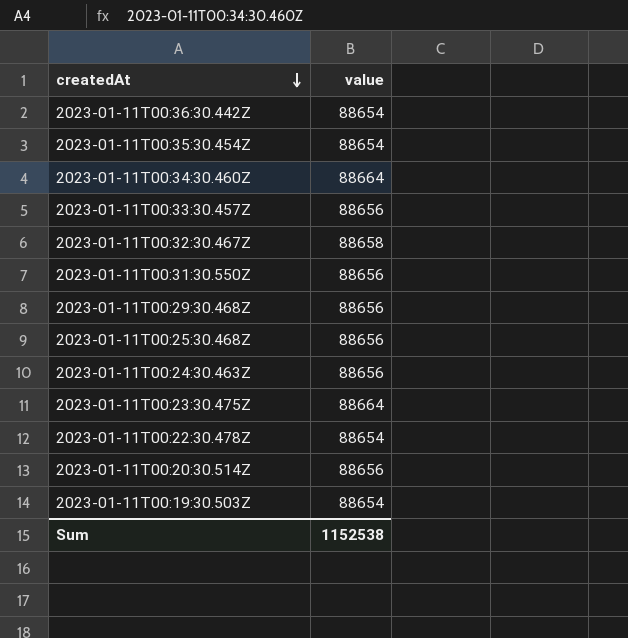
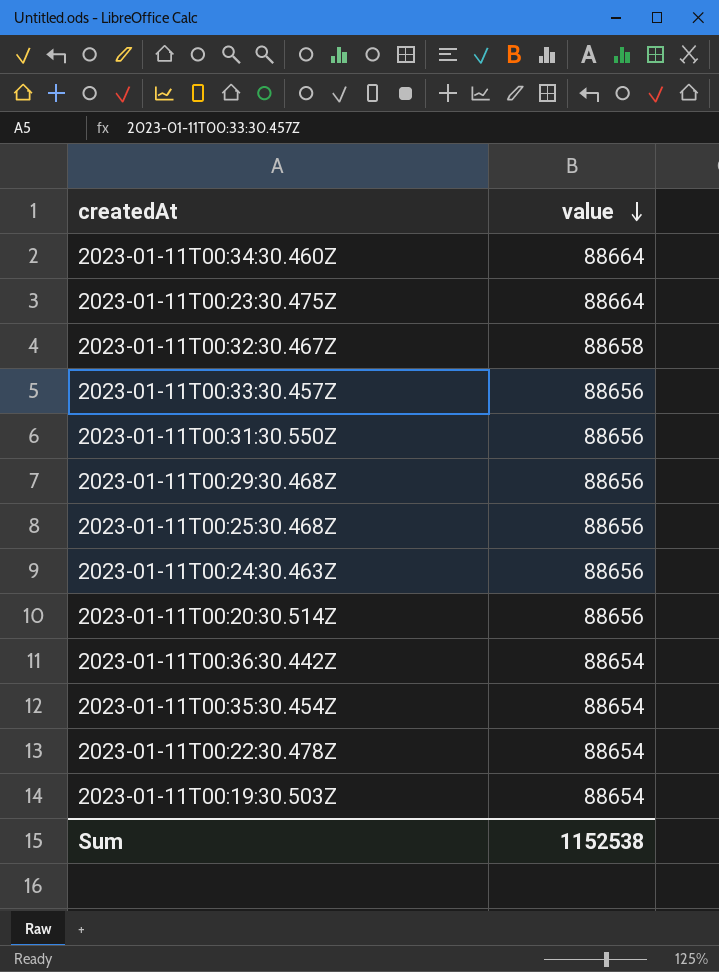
row order: createdAt descending -> value descending

